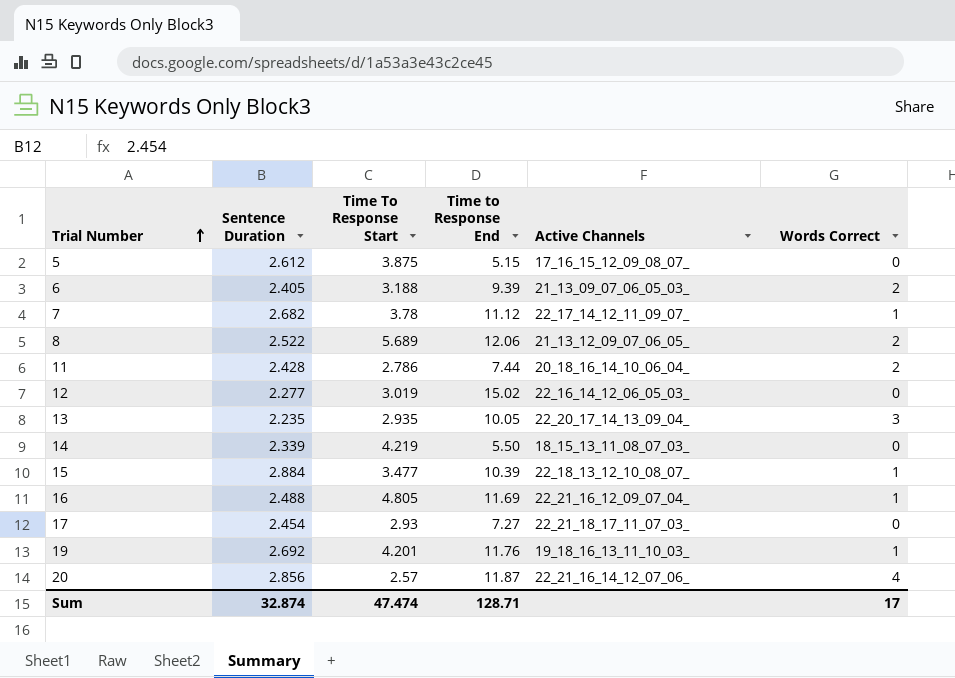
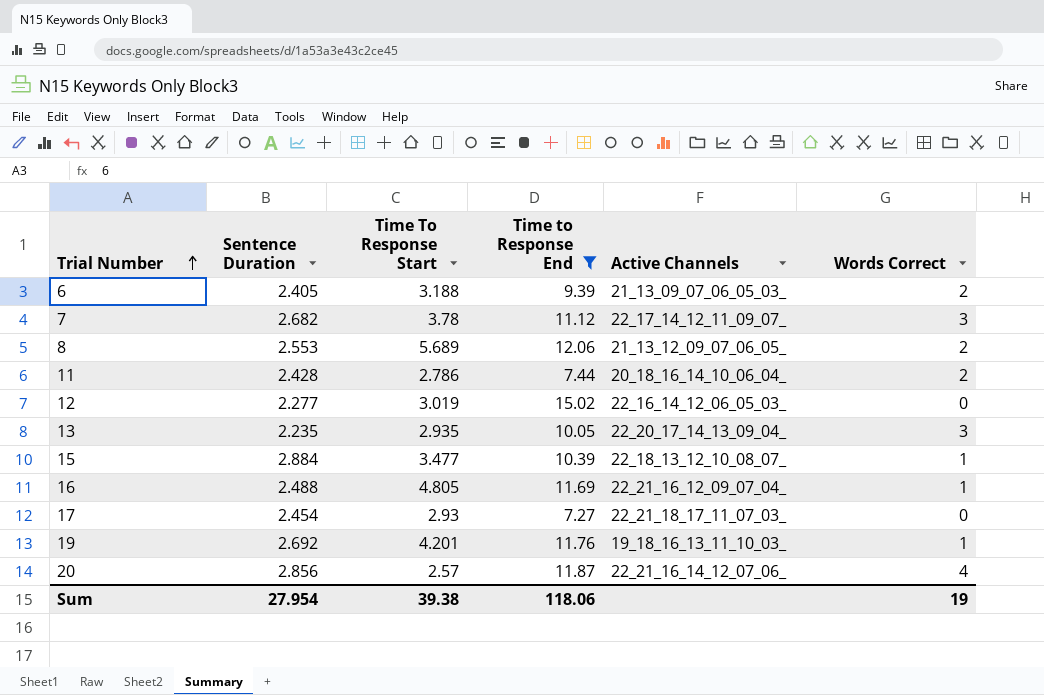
filter: none -> Time to Response End >= 7.27
7 | Words Correct: 1 -> 3
8 | Sentence Duration: 2.522 -> 2.553
Sum | Sentence Duration: 32.874 -> 27.954
Sum | Time To Response Start: 47.474 -> 39.38
Sum | Time to Response End: 128.71 -> 118.06
Sum | Words Correct: 17 -> 19

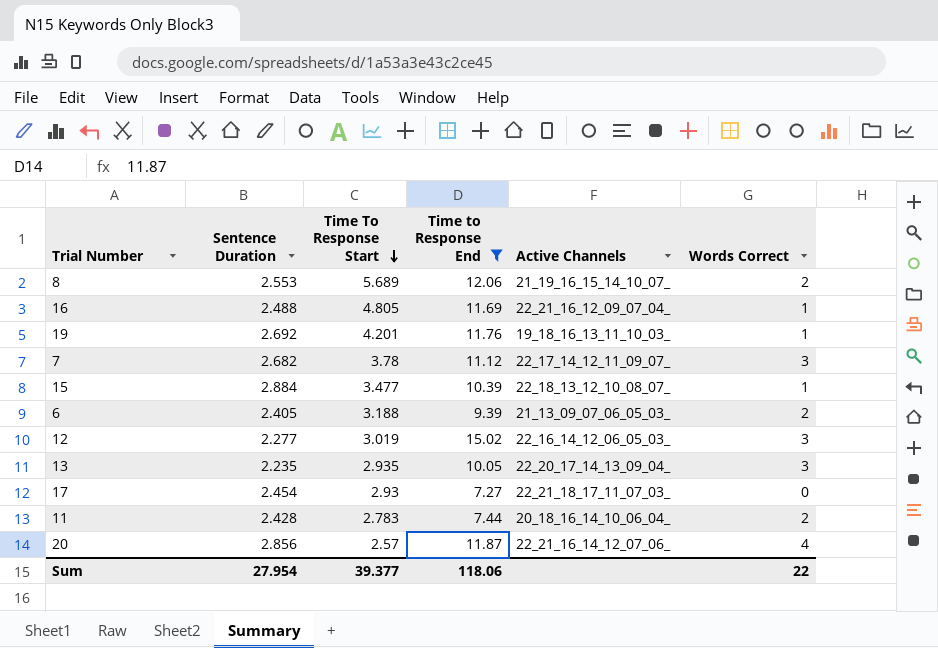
row order: Trial Number ascending -> Time To Response Start descending
8 | Active Channels: 21_13_12_09_07_06_05_ -> 21_19_16_15_14_10_07_
12 | Words Correct: 0 -> 3
11 | Time To Response Start: 2.786 -> 2.783
Sum | Time To Response Start: 39.38 -> 39.377
Sum | Words Correct: 19 -> 22

